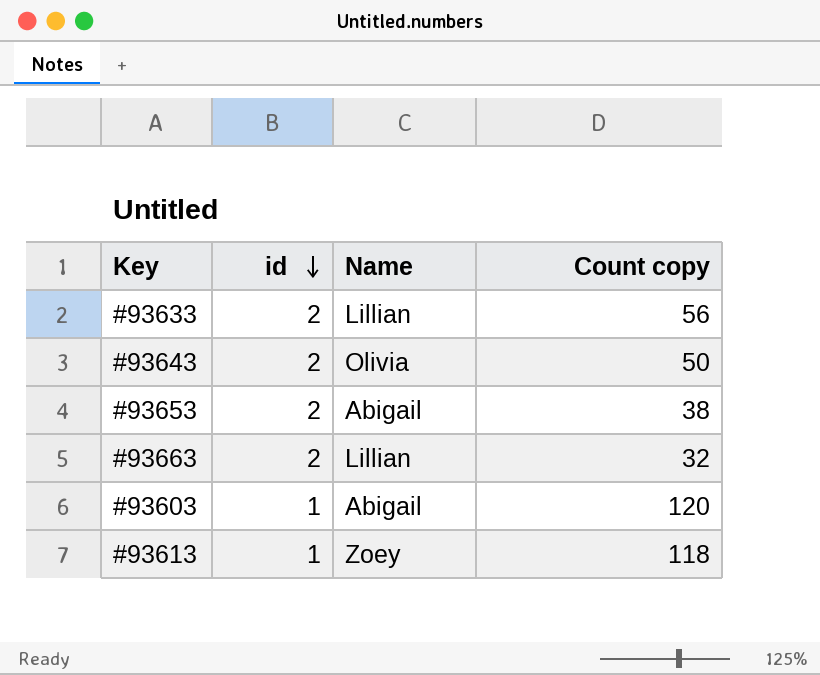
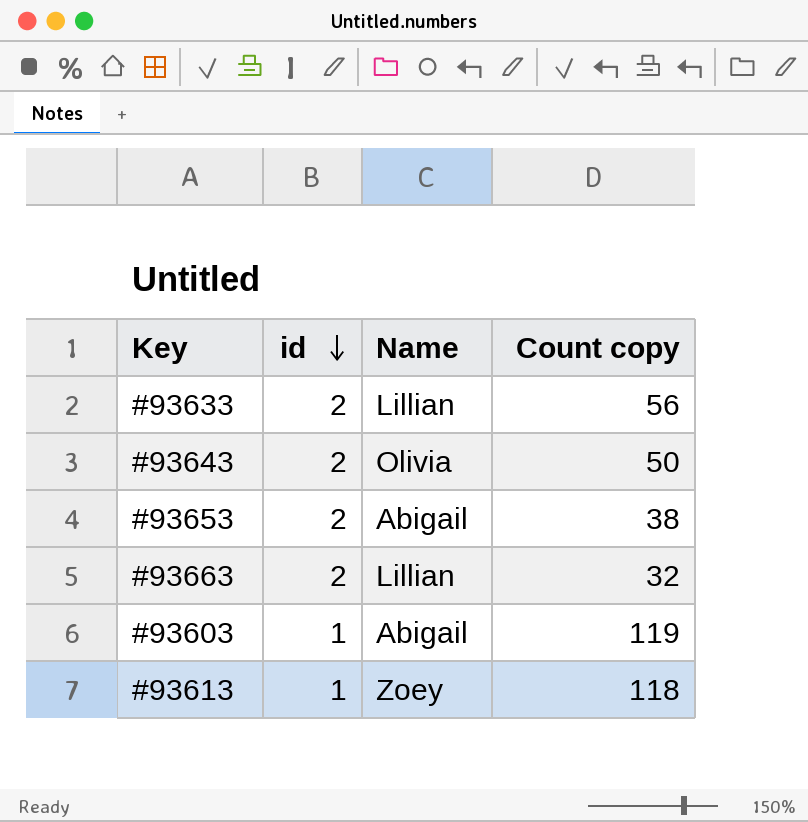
#93603 | Count copy: 120 -> 119

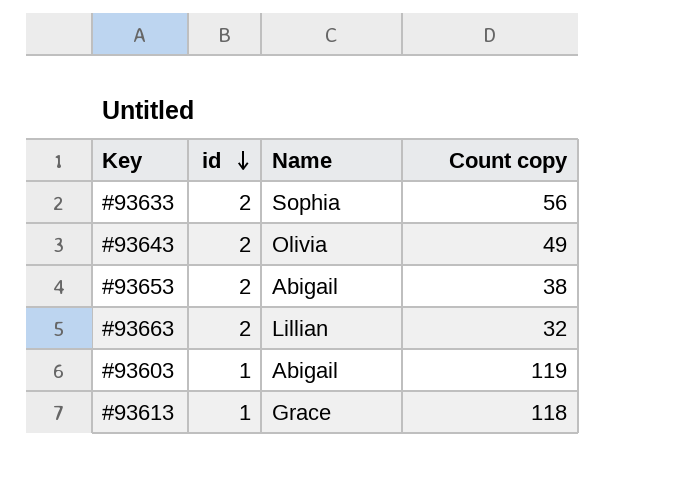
#93633 | Name: Lillian -> Sophia
#93643 | Count copy: 50 -> 49
#93613 | Name: Zoey -> Grace

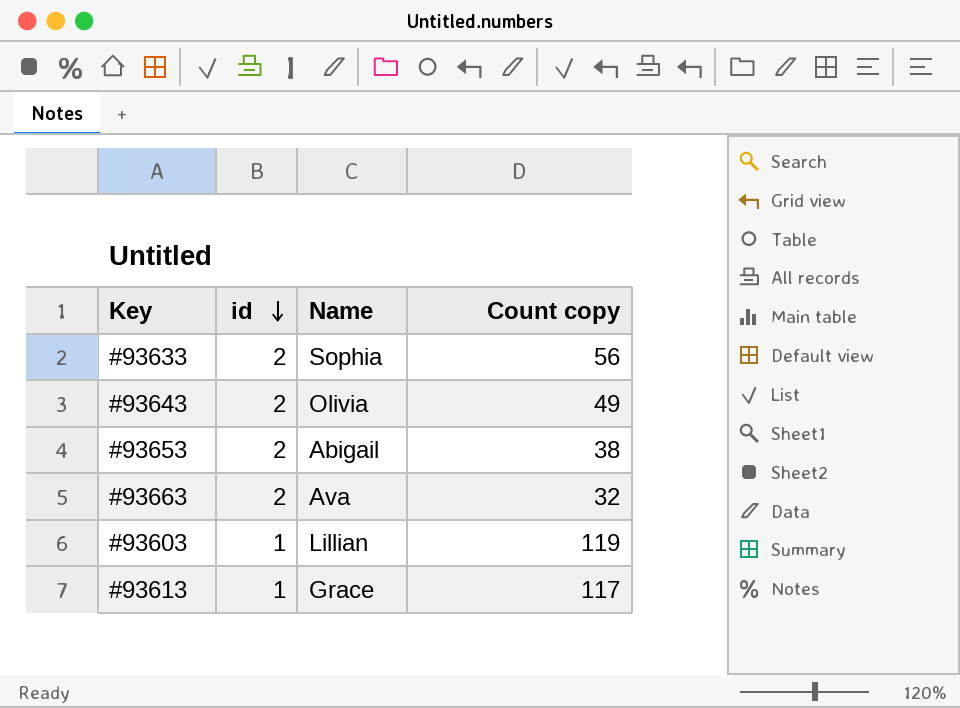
#93663 | Name: Lillian -> Ava
#93603 | Name: Abigail -> Lillian
#93613 | Count copy: 118 -> 117

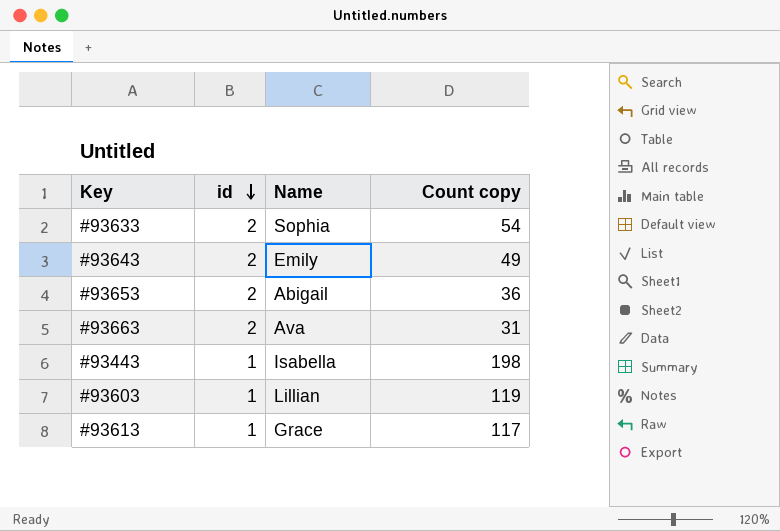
#93633 | Count copy: 56 -> 54
#93643 | Name: Olivia -> Emily
#93653 | Count copy: 38 -> 36
#93663 | Count copy: 32 -> 31
row #93443: none -> 1 | Isabella | 198

